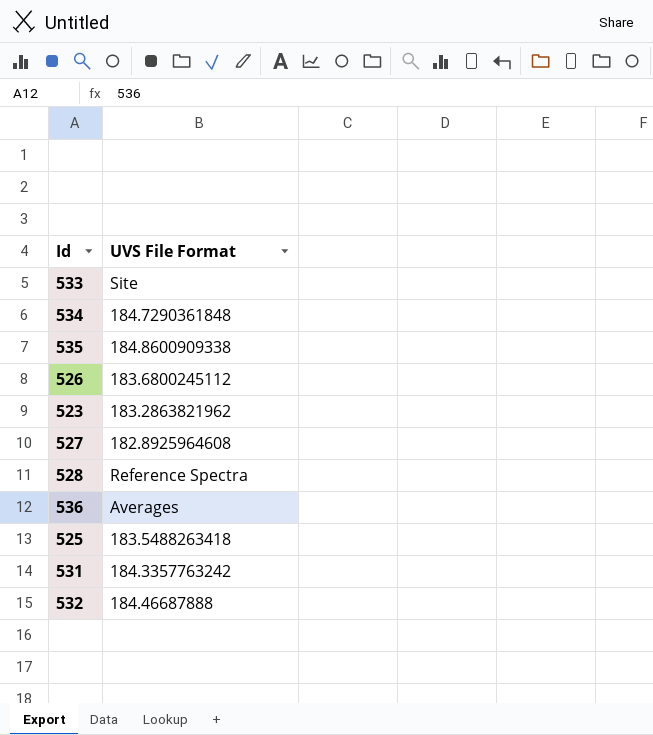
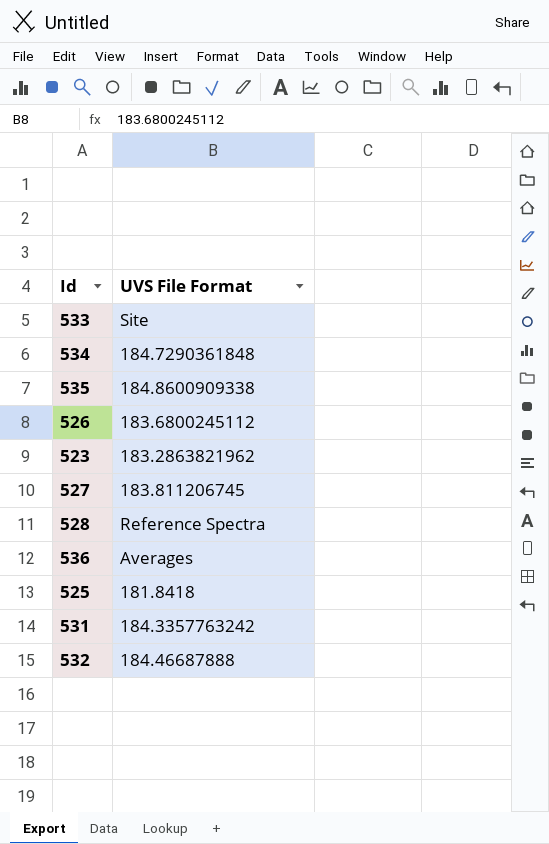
527 | UVS File Format: 182.8925964608 -> 183.811206745
525 | UVS File Format: 183.5488263418 -> 181.8418

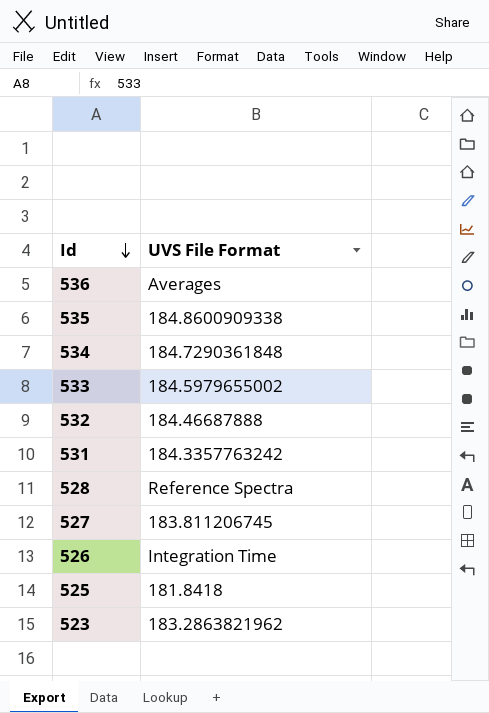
row order: none -> Id descending
533 | UVS File Format: Site -> 184.5979655002
526 | UVS File Format: 183.6800245112 -> Integration Time

